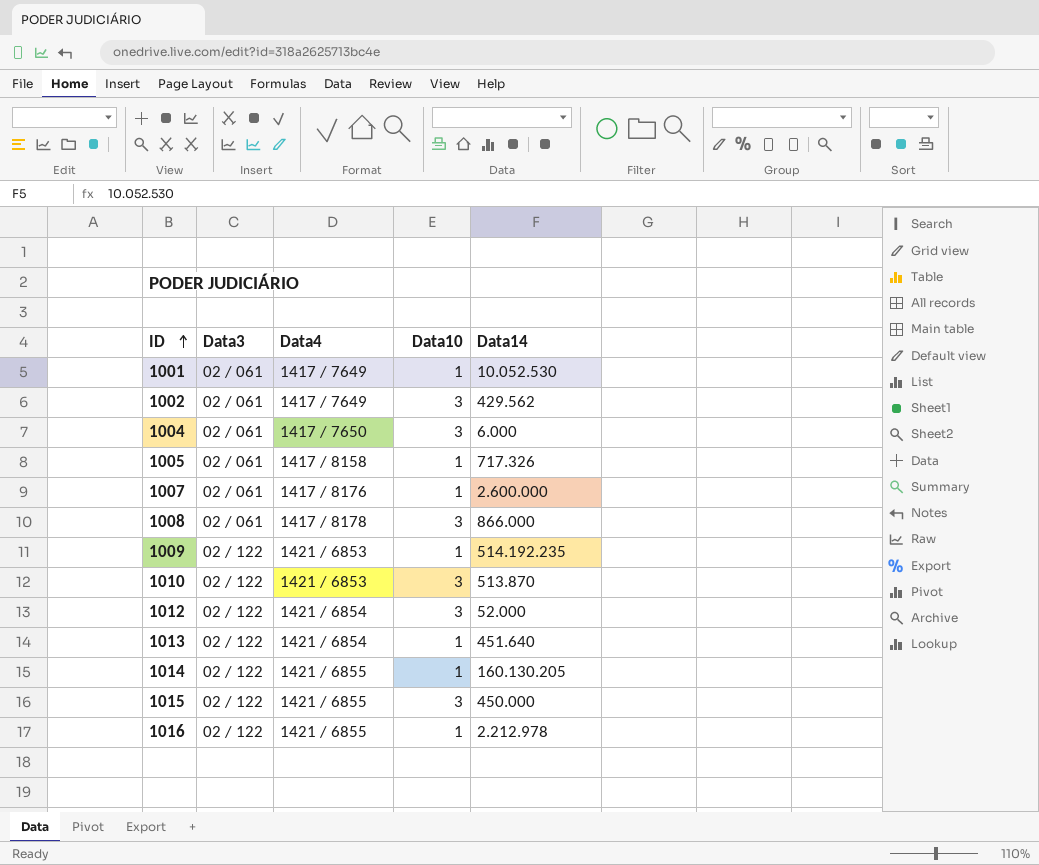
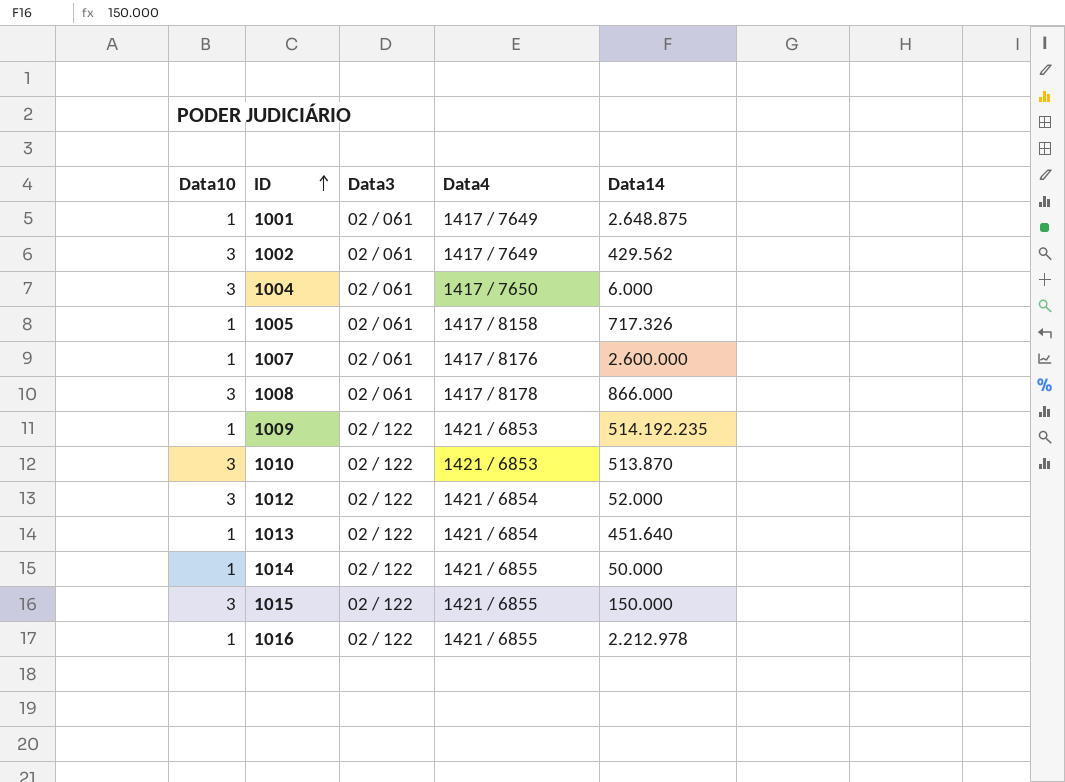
column Data10 | position: 4 -> 1
1001 | Data14: 10.052.530 -> 2.648.875
1014 | Data14: 160.130.205 -> 50.000
1015 | Data14: 450.000 -> 150.000

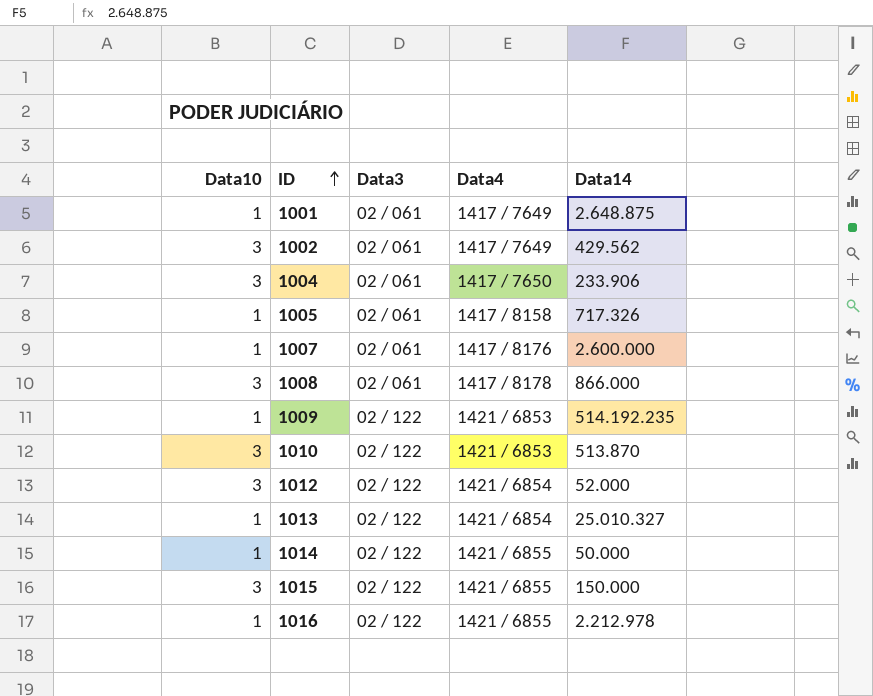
1004 | Data14: 6.000 -> 233.906
1013 | Data14: 451.640 -> 25.010.327

